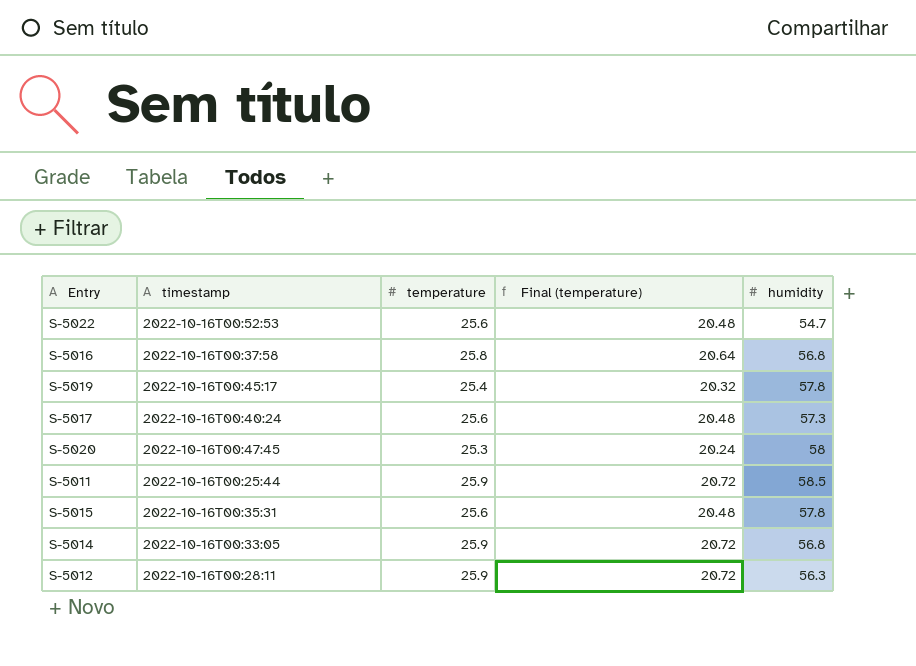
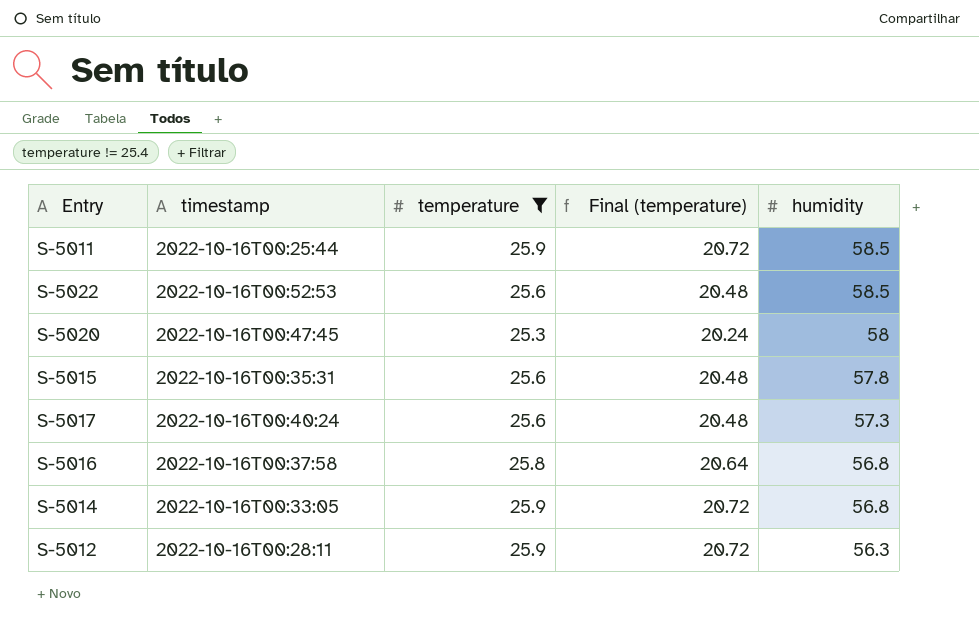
filter: none -> temperature != 25.4
row order: none -> humidity descending
S-5022 | humidity: 54.7 -> 58.5

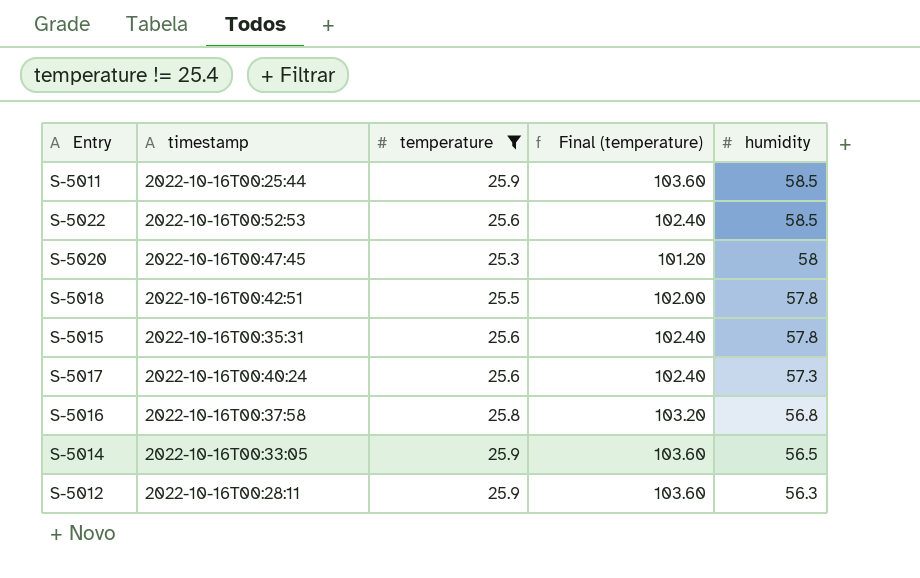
column Final (temperature) | formula: [temperature] * 0.8 -> [temperature] * 4
row S-5018: none -> 2022-10-16T00:42:51 | 25.5 | 102.00 | 57.8
S-5014 | humidity: 56.8 -> 56.5

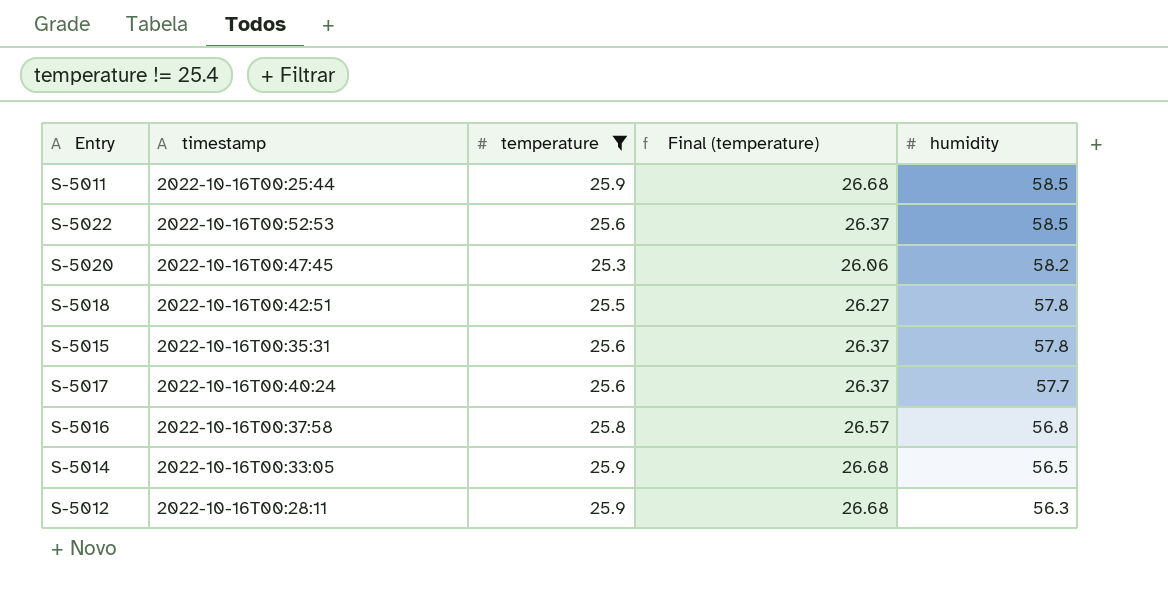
column Final (temperature) | formula: [temperature] * 4 -> [temperature] * 1.03
S-5020 | humidity: 58 -> 58.2
S-5017 | humidity: 57.3 -> 57.7

